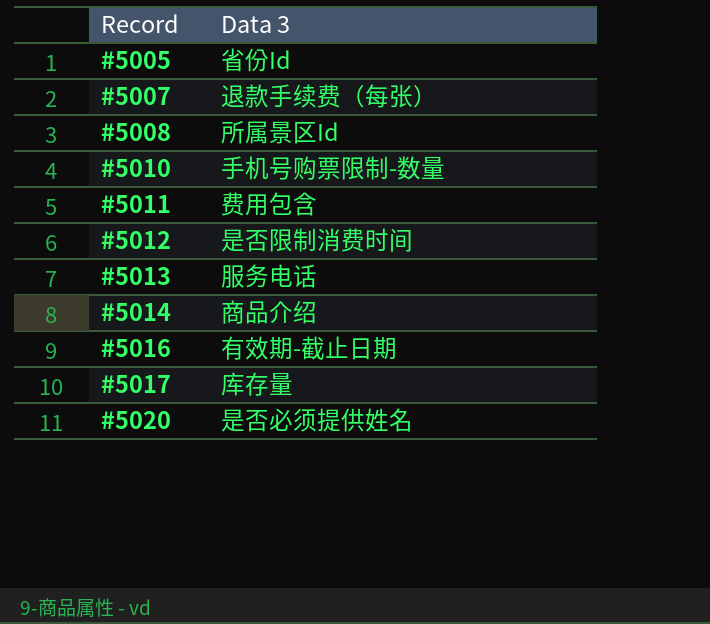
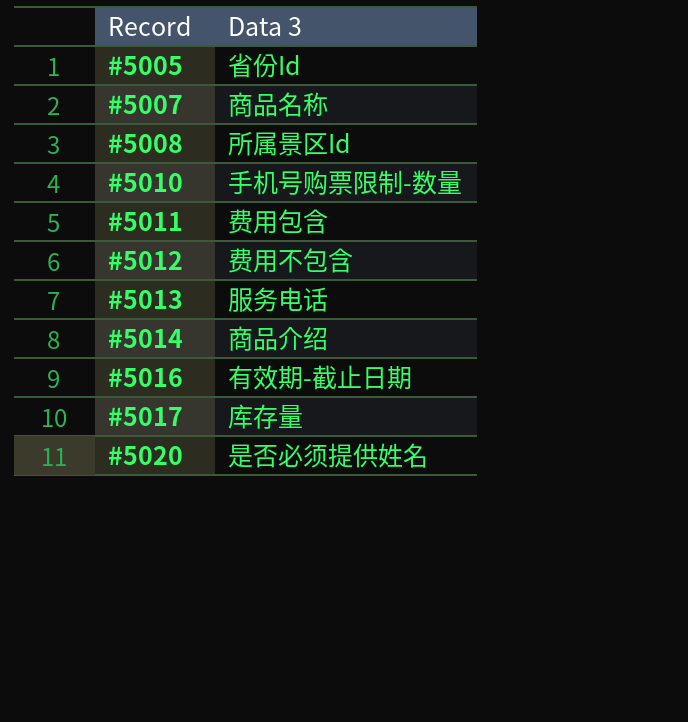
#5007 | Data 3: 退款手续费（每张） -> 商品名称
#5012 | Data 3: 是否限制消费时间 -> 费用不包含

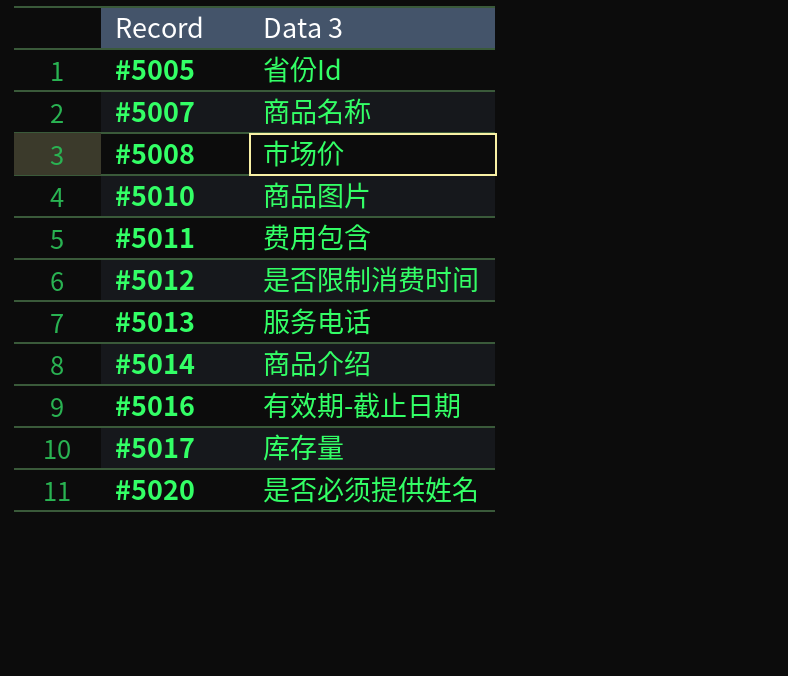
#5008 | Data 3: 所属景区Id -> 市场价
#5010 | Data 3: 手机号购票限制-数量 -> 商品图片
#5012 | Data 3: 费用不包含 -> 是否限制消费时间

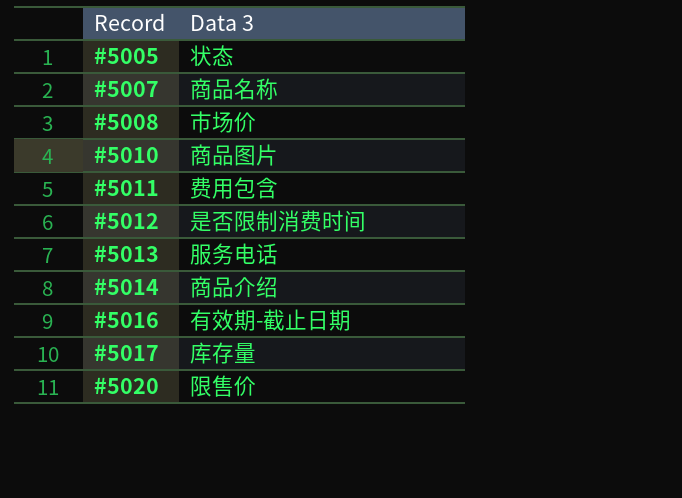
#5005 | Data 3: 省份Id -> 状态
#5020 | Data 3: 是否必须提供姓名 -> 限售价

